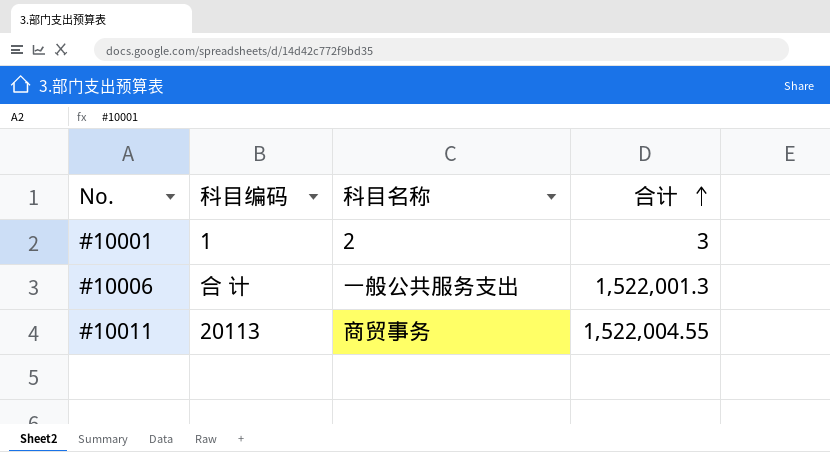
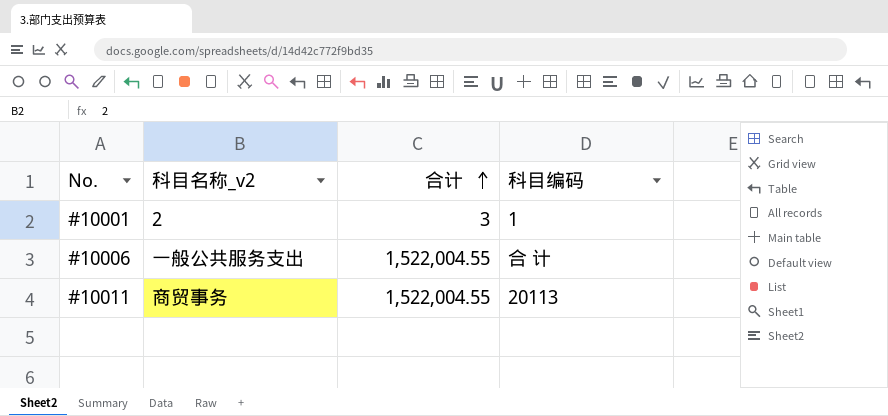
column name: 科目名称 -> 科目名称_v2
column 科目编码 | position: 2 -> 4
#10006 | 合计: 1,522,001.3 -> 1,522,004.55

